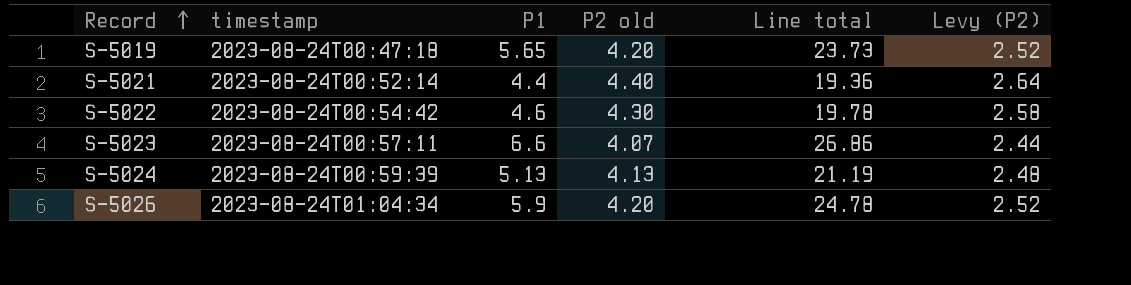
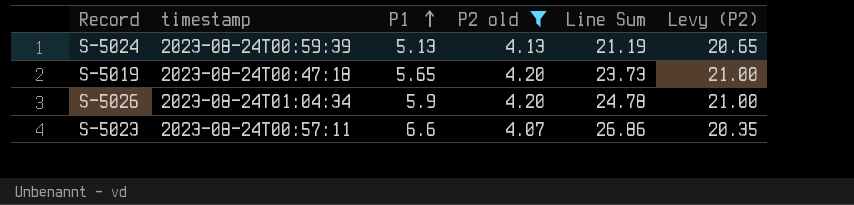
filter: none -> P2 old <= 4.20
row order: Record ascending -> P1 ascending
column name: Line total -> Line Sum
column Levy (P2) | formula: [P2 old] * 0.6 -> [P2 old] * 5

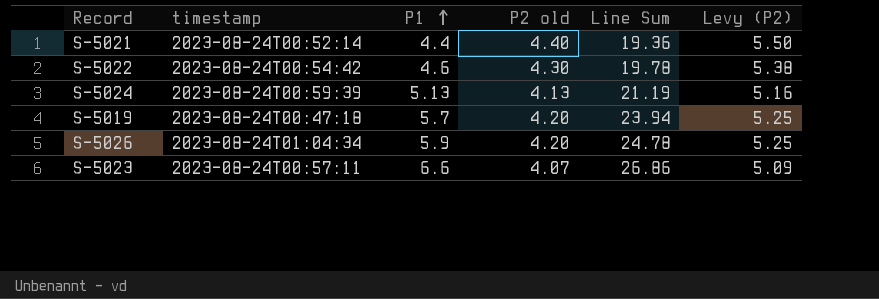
filter: P2 old <= 4.20 -> none
column Levy (P2) | formula: [P2 old] * 5 -> [P2 old] * 1.25
S-5019 | P1: 5.65 -> 5.7
S-5019 | Line Sum: 23.73 -> 23.94

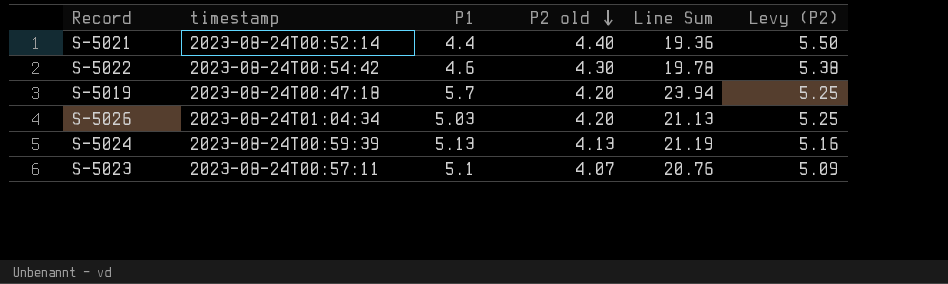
row order: P1 ascending -> P2 old descending
S-5026 | P1: 5.9 -> 5.03
S-5026 | Line Sum: 24.78 -> 21.13
S-5023 | P1: 6.6 -> 5.1
S-5023 | Line Sum: 26.86 -> 20.76

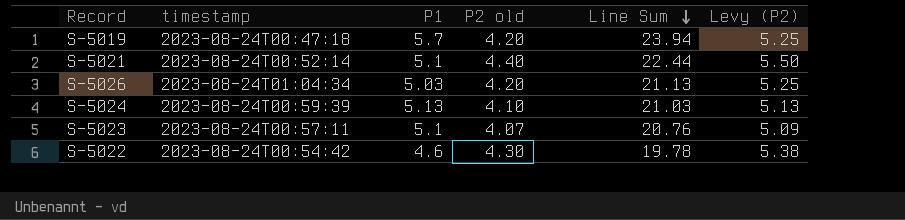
row order: P2 old descending -> Line Sum descending
S-5021 | P1: 4.4 -> 5.1
S-5021 | Line Sum: 19.36 -> 22.44
S-5024 | P2 old: 4.13 -> 4.10
S-5024 | Line Sum: 21.19 -> 21.03
S-5024 | Levy (P2): 5.16 -> 5.13

